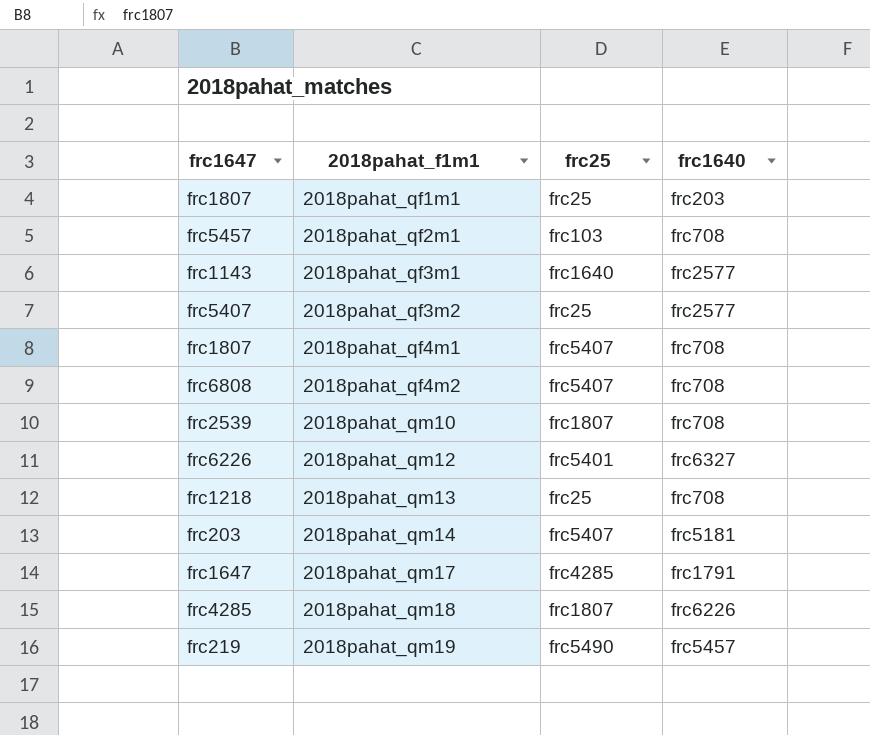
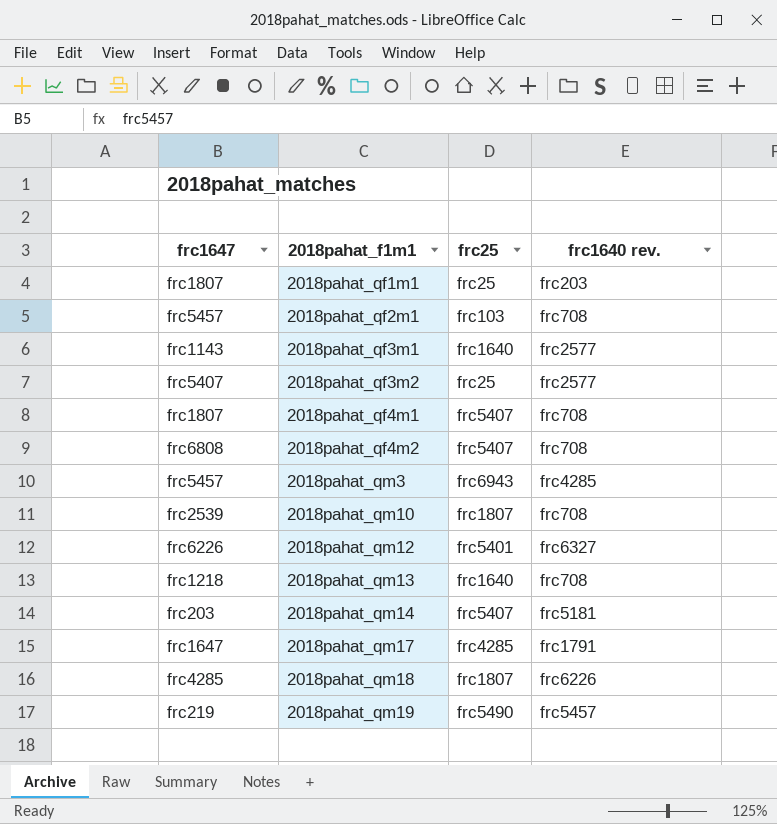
column name: frc1640 -> frc1640 rev.
row 2018pahat_qm3: none -> frc5457 | frc6943 | frc4285
2018pahat_qm13 | frc25: frc25 -> frc1640

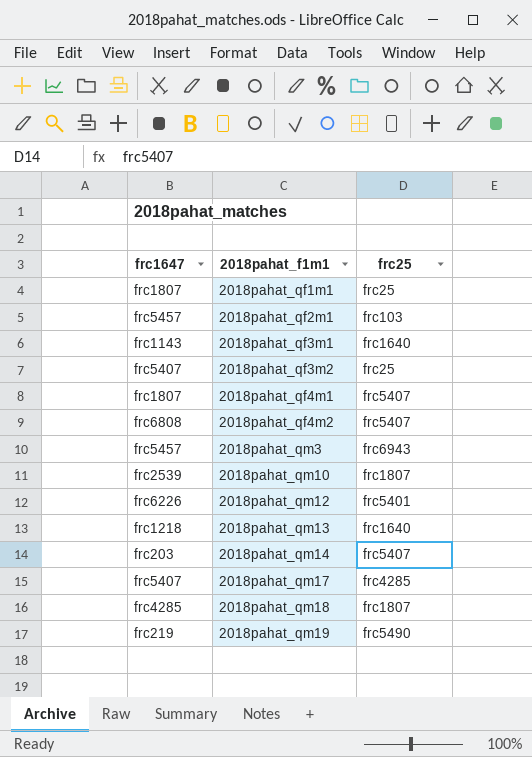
column frc1640 rev. | position: 4 -> none
2018pahat_qm17 | frc1647: frc1647 -> frc5407

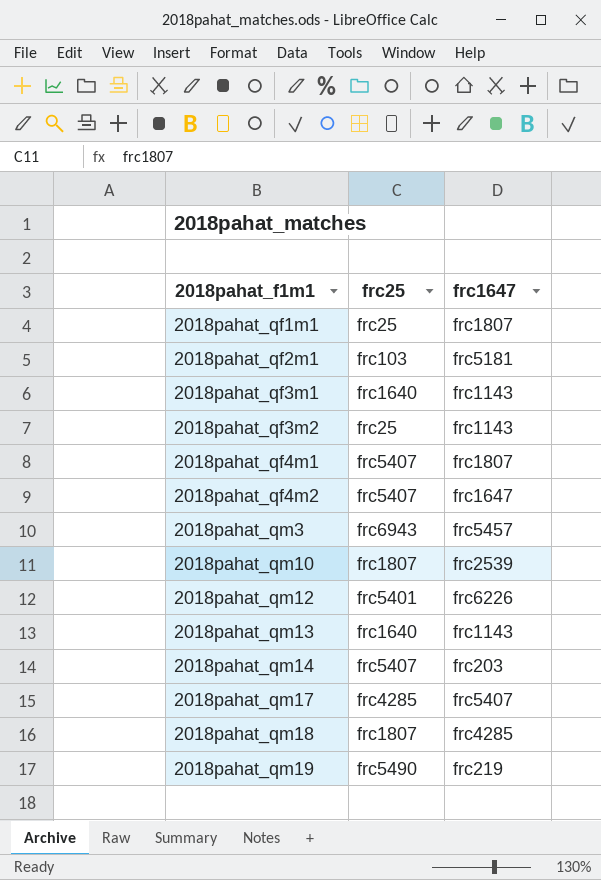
column frc1647 | position: 1 -> 3
2018pahat_qf2m1 | frc1647: frc5457 -> frc5181
2018pahat_qf3m2 | frc1647: frc5407 -> frc1143
2018pahat_qf4m2 | frc1647: frc6808 -> frc1647
2018pahat_qm13 | frc1647: frc1218 -> frc1143

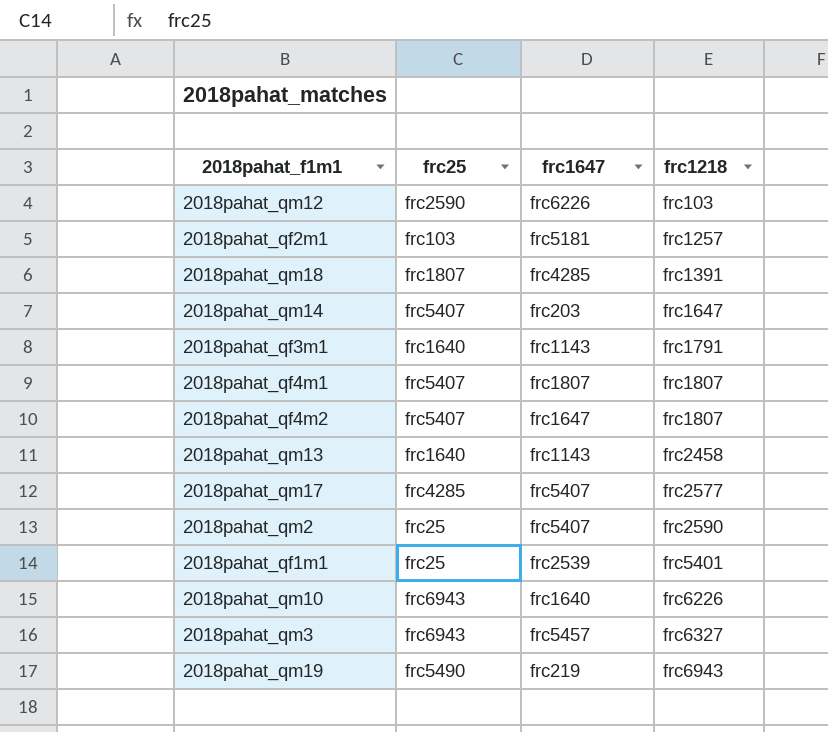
row order: 2018pahat_f1m1 ascending -> frc1218 ascending
column frc1218 | position: none -> 4
row 2018pahat_qf3m2: frc25 | frc1143 -> none
2018pahat_qm12 | frc25: frc5401 -> frc2590
row 2018pahat_qm2: none -> frc25 | frc5407 | frc2590
2018pahat_qf1m1 | frc1647: frc1807 -> frc2539
2018pahat_qm10 | frc25: frc1807 -> frc6943
2018pahat_qm10 | frc1647: frc2539 -> frc1640

